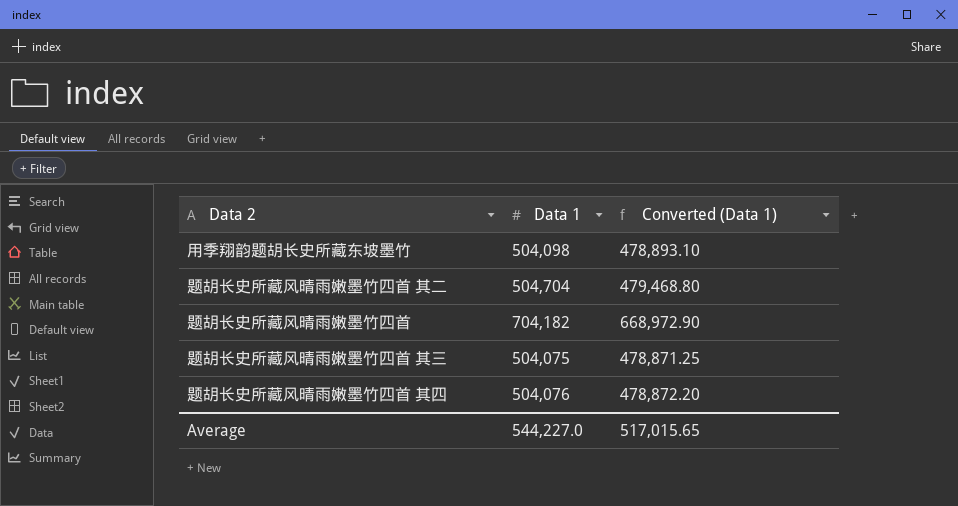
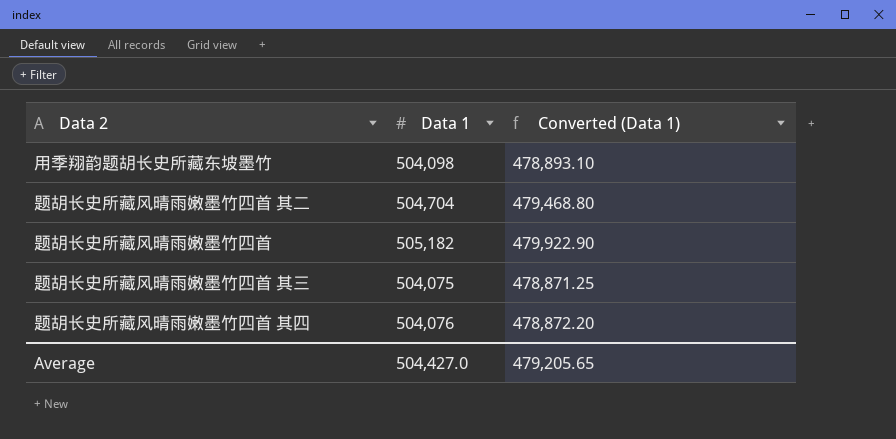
题胡长史所藏风晴雨嫩墨竹四首 | Data 1: 704,182 -> 505,182
题胡长史所藏风晴雨嫩墨竹四首 | Converted (Data 1): 668,972.90 -> 479,922.90
Average | Data 1: 544,227.0 -> 504,427.0
Average | Converted (Data 1): 517,015.65 -> 479,205.65

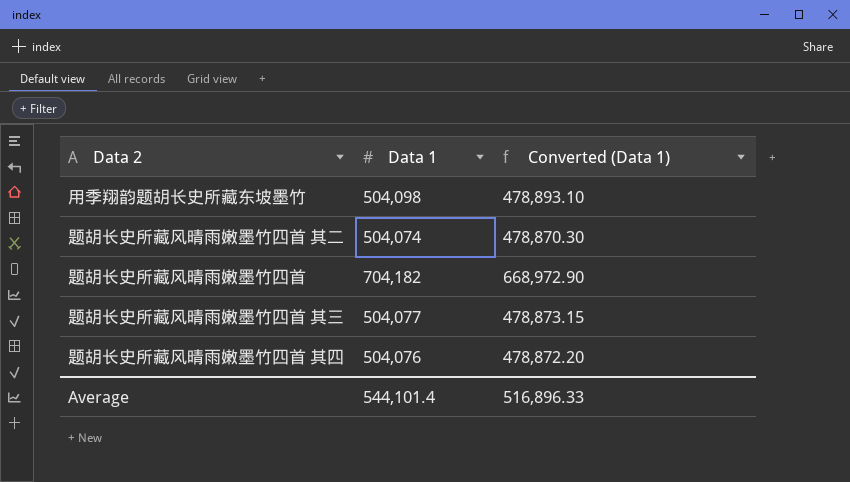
题胡长史所藏风晴雨嫩墨竹四首 其二 | Data 1: 504,704 -> 504,074
题胡长史所藏风晴雨嫩墨竹四首 其二 | Converted (Data 1): 479,468.80 -> 478,870.30
题胡长史所藏风晴雨嫩墨竹四首 | Data 1: 505,182 -> 704,182
题胡长史所藏风晴雨嫩墨竹四首 | Converted (Data 1): 479,922.90 -> 668,972.90
题胡长史所藏风晴雨嫩墨竹四首 其三 | Data 1: 504,075 -> 504,077
题胡长史所藏风晴雨嫩墨竹四首 其三 | Converted (Data 1): 478,871.25 -> 478,873.15
Average | Data 1: 504,427.0 -> 544,101.4
Average | Converted (Data 1): 479,205.65 -> 516,896.33

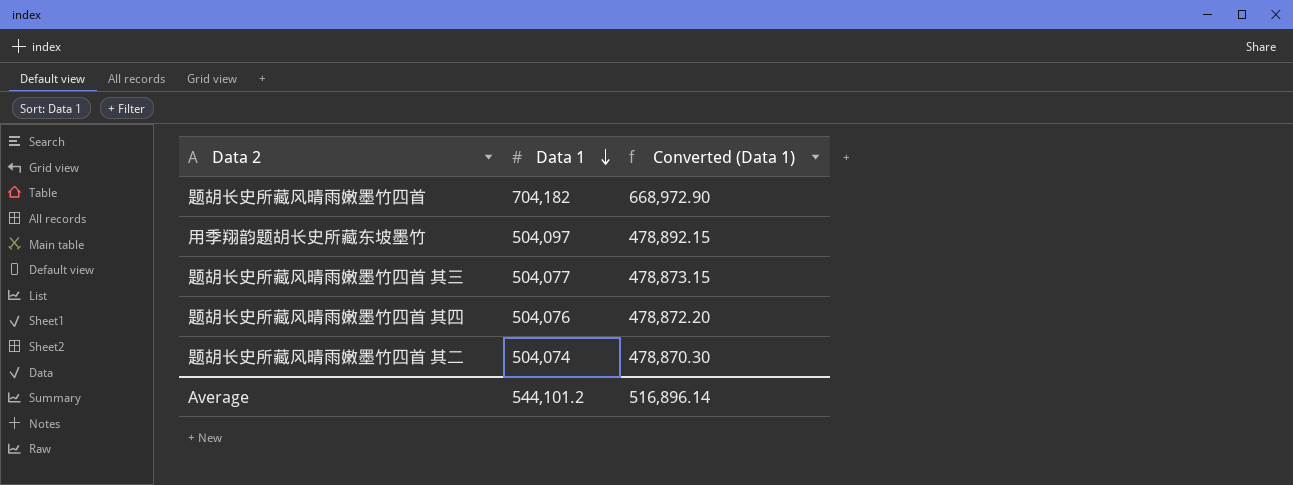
row order: none -> Data 1 descending
用季翔韵题胡长史所藏东坡墨竹 | Data 1: 504,098 -> 504,097
用季翔韵题胡长史所藏东坡墨竹 | Converted (Data 1): 478,893.10 -> 478,892.15
Average | Data 1: 544,101.4 -> 544,101.2
Average | Converted (Data 1): 516,896.33 -> 516,896.14

